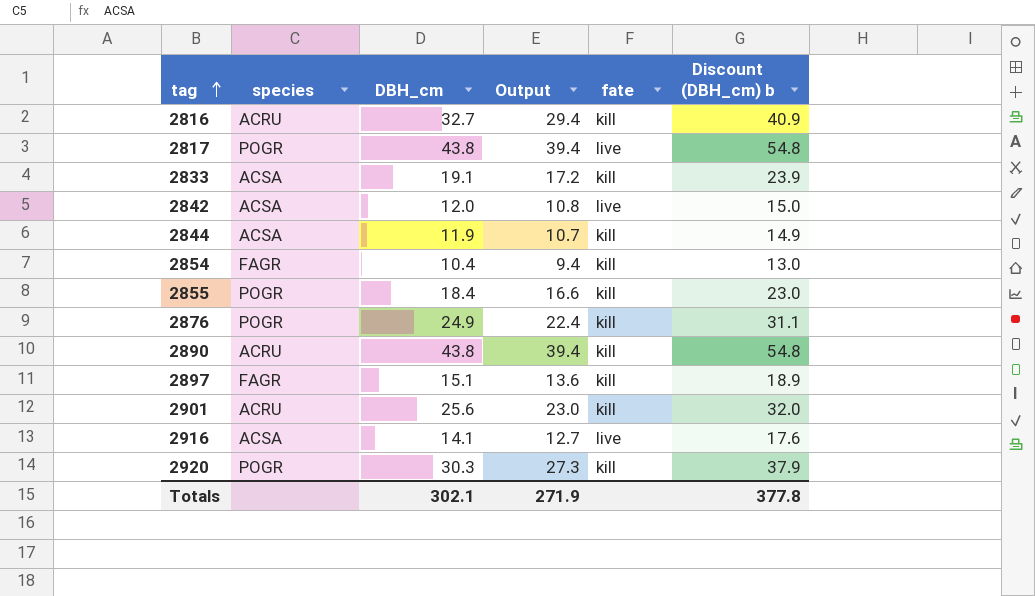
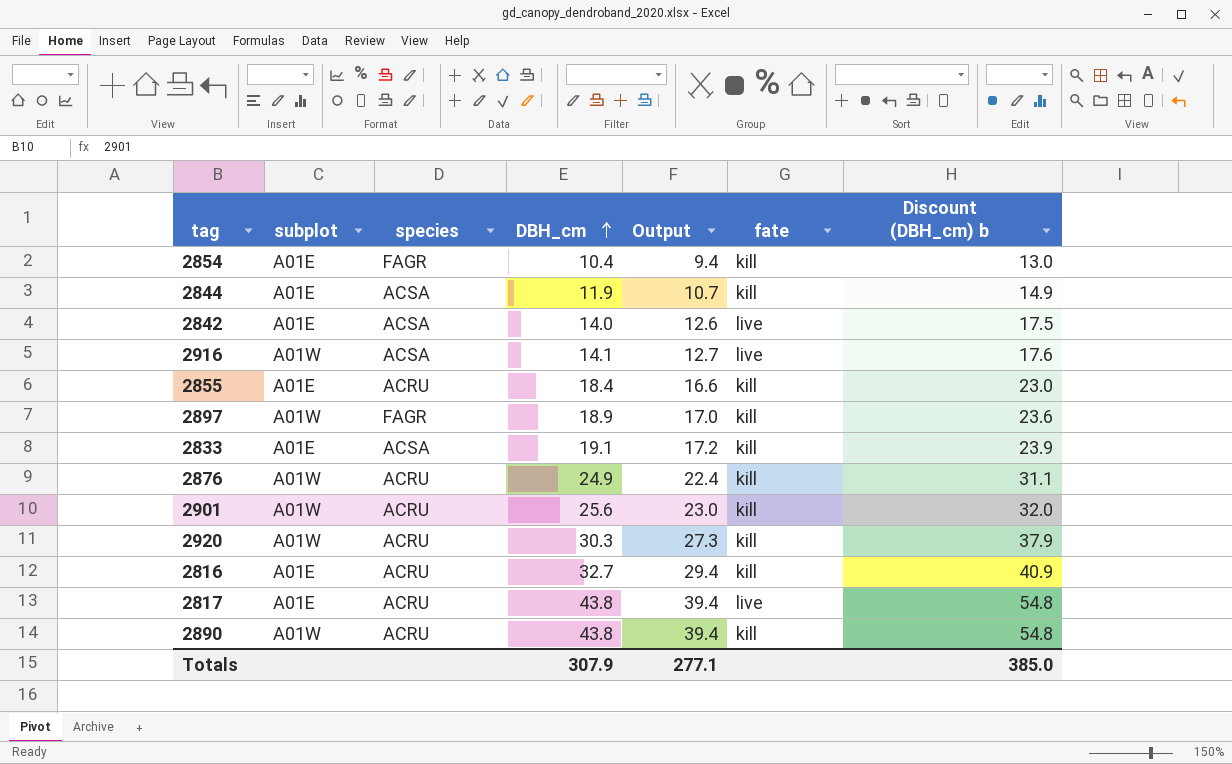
row order: tag ascending -> DBH_cm ascending
column subplot | position: none -> 2
2842 | DBH_cm: 12.0 -> 14.0
2842 | Output: 10.8 -> 12.6
2842 | Discount (DBH_cm) b: 15.0 -> 17.5
2855 | species: POGR -> ACRU
2897 | DBH_cm: 15.1 -> 18.9
2897 | Output: 13.6 -> 17.0
2897 | Discount (DBH_cm) b: 18.9 -> 23.6
2876 | species: POGR -> ACRU
2920 | species: POGR -> ACRU
2817 | species: POGR -> ACRU
Totals | DBH_cm: 302.1 -> 307.9
Totals | Output: 271.9 -> 277.1
Totals | Discount (DBH_cm) b: 377.8 -> 385.0

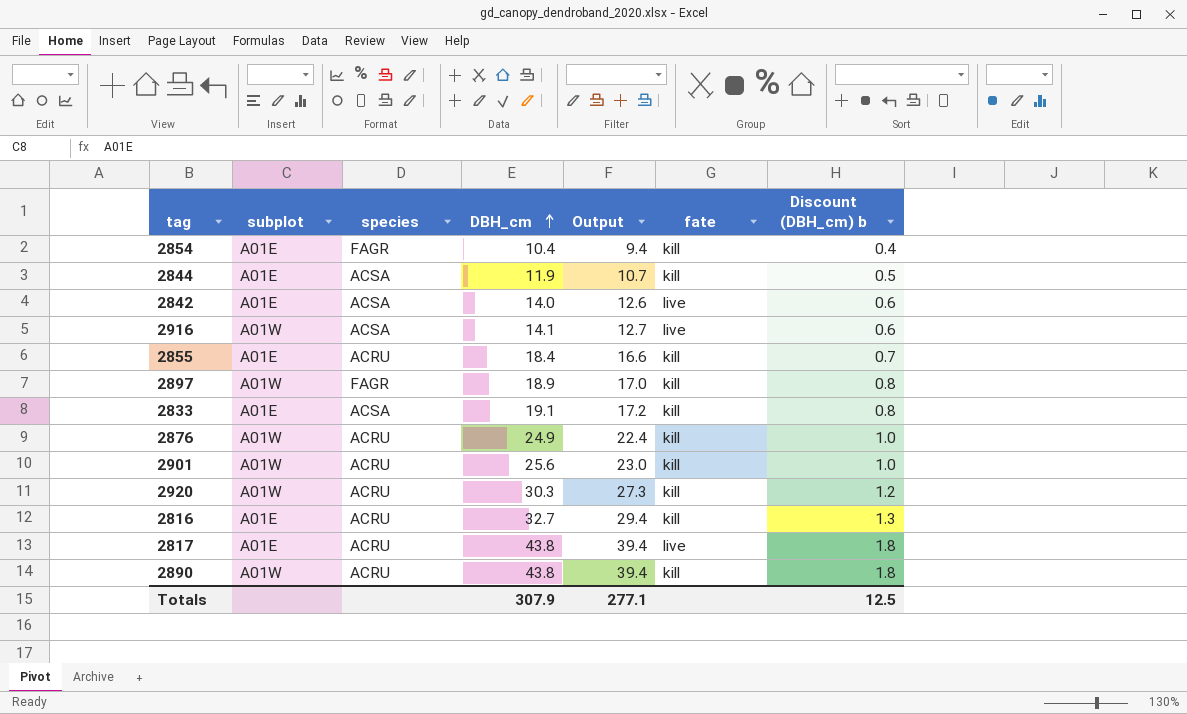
column Discount (DBH_cm) b | formula: [DBH_cm] * 1.25 -> [DBH_cm] * 0.04
Totals | Discount (DBH_cm) b: 385.0 -> 12.5

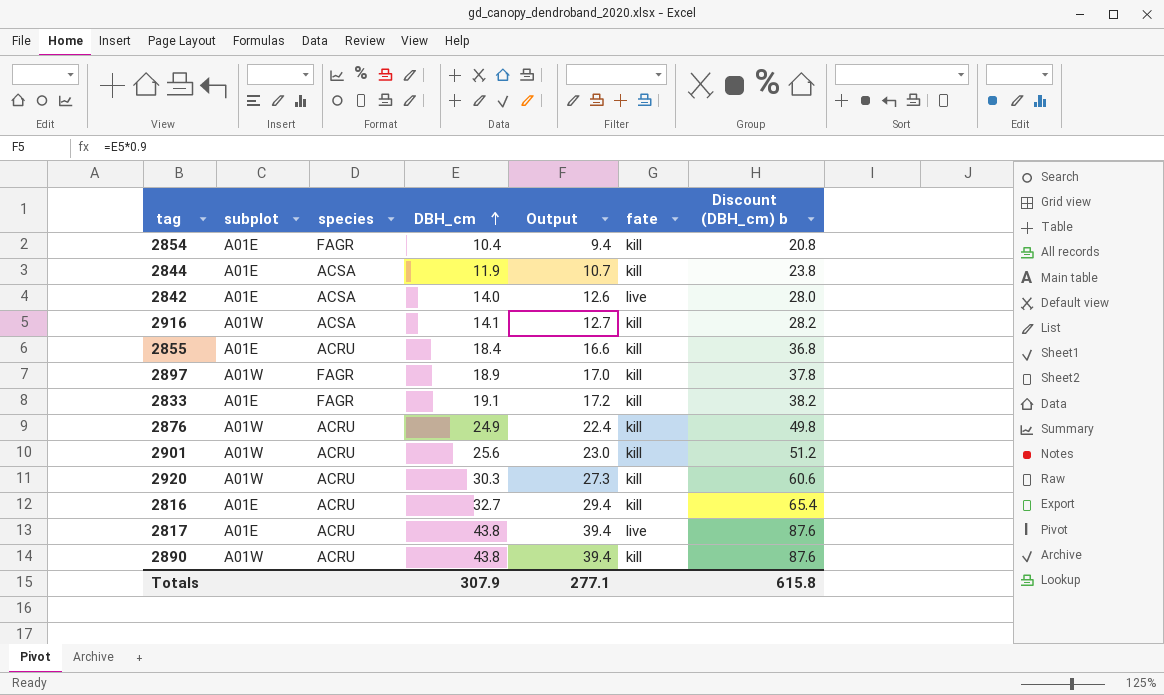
column Discount (DBH_cm) b | formula: [DBH_cm] * 0.04 -> [DBH_cm] * 2
2916 | fate: live -> kill
2833 | species: ACSA -> FAGR
Totals | Discount (DBH_cm) b: 12.5 -> 615.8

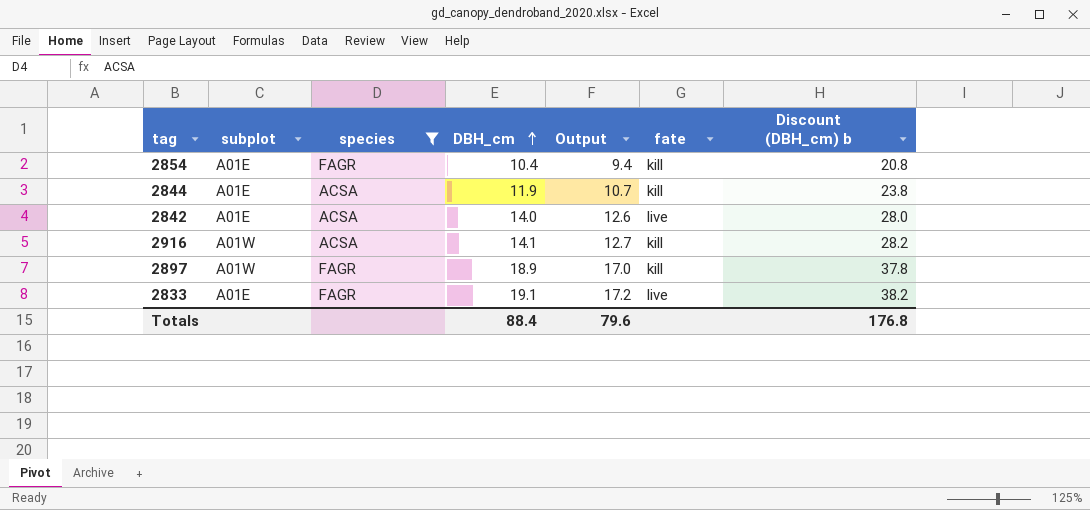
filter: none -> species != ACRU
2833 | fate: kill -> live
Totals | DBH_cm: 307.9 -> 88.4
Totals | Output: 277.1 -> 79.6
Totals | Discount (DBH_cm) b: 615.8 -> 176.8

